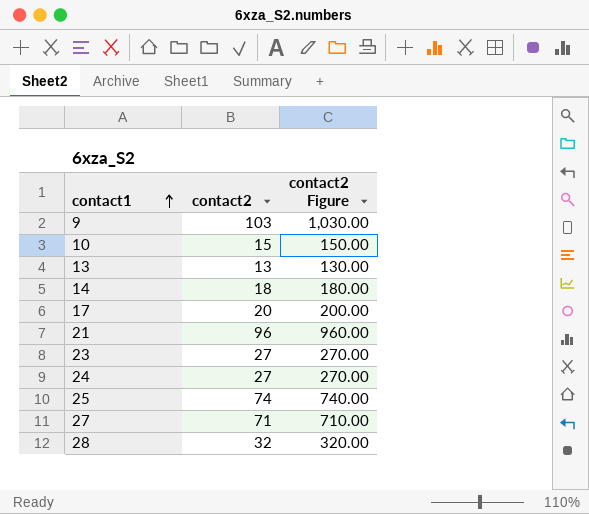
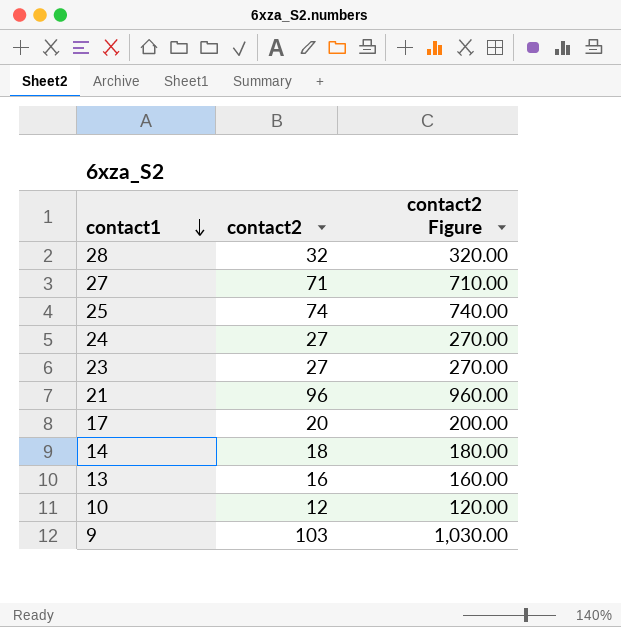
row order: contact1 ascending -> contact1 descending
13 | contact2: 13 -> 16
13 | contact2 Figure: 130.00 -> 160.00
10 | contact2: 15 -> 12
10 | contact2 Figure: 150.00 -> 120.00

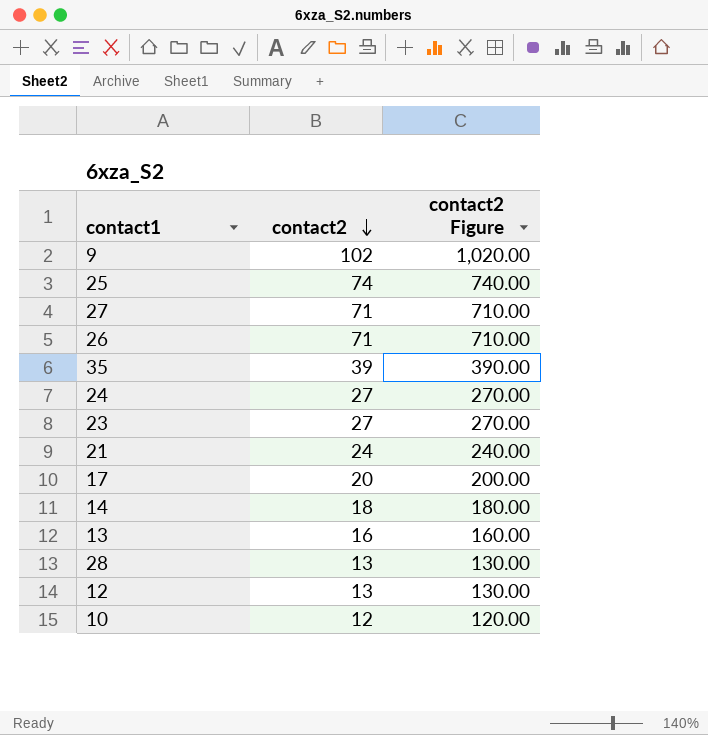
row order: contact1 descending -> contact2 descending
9 | contact2: 103 -> 102
9 | contact2 Figure: 1,030.00 -> 1,020.00
row 26: none -> 71 | 710.00
row 35: none -> 39 | 390.00
21 | contact2: 96 -> 24
21 | contact2 Figure: 960.00 -> 240.00
28 | contact2: 32 -> 13
28 | contact2 Figure: 320.00 -> 130.00
row 12: none -> 13 | 130.00

